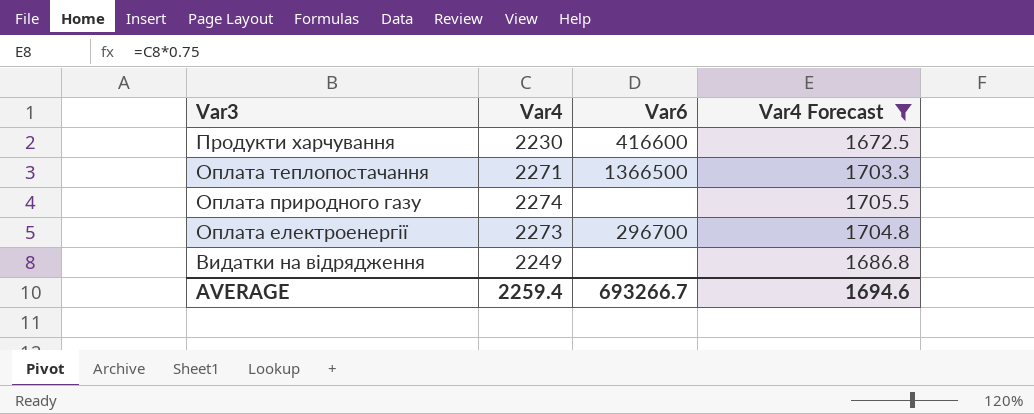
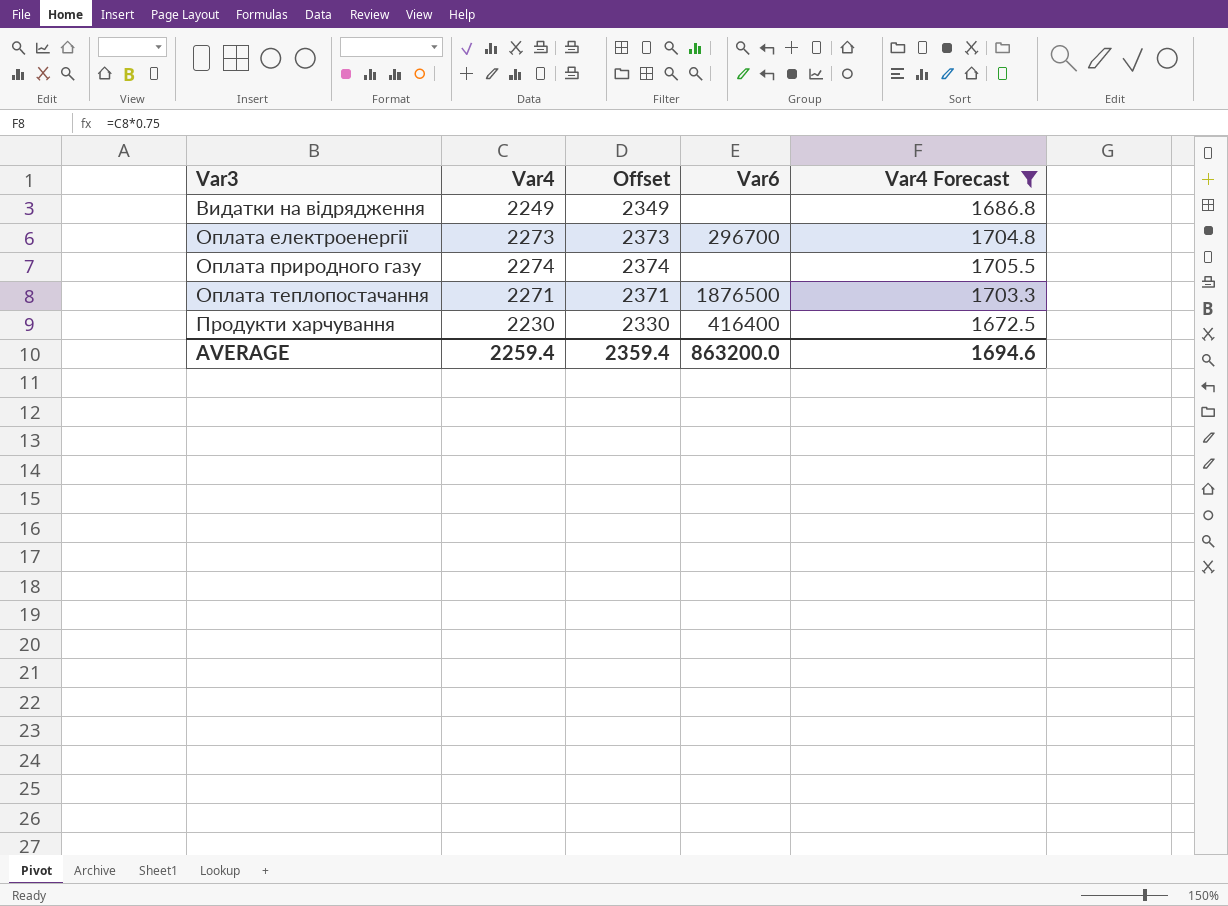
row order: Var3 descending -> Var3 ascending
column Offset | formula: none -> [Var4] + 100
Оплата теплопостачання | Var6: 1366500 -> 1876500
Продукти харчування | Var6: 416600 -> 416400
AVERAGE | Var6: 693266.7 -> 863200.0

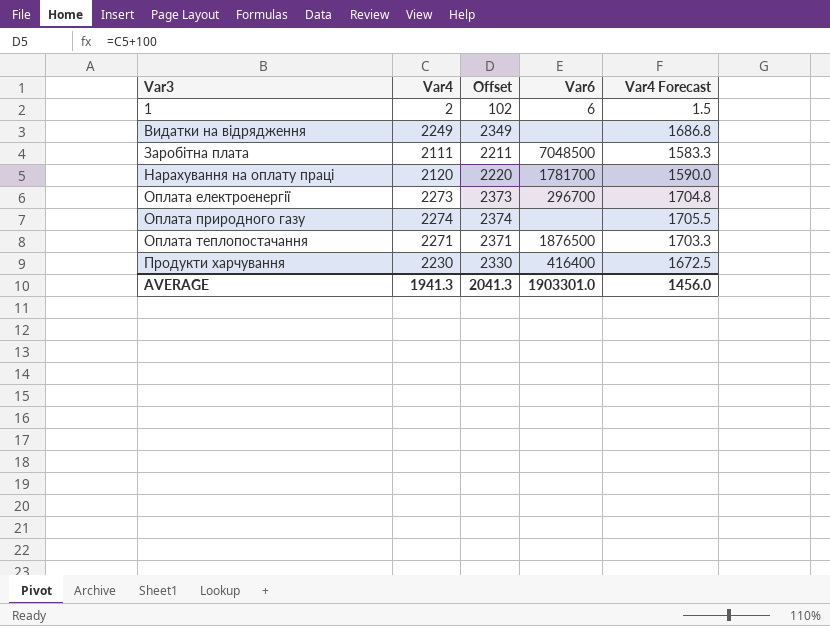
filter: Var4 Forecast >= 1672.5 -> none
AVERAGE | Var4: 2259.4 -> 1941.3
AVERAGE | Offset: 2359.4 -> 2041.3
AVERAGE | Var6: 863200.0 -> 1903301.0
AVERAGE | Var4 Forecast: 1694.6 -> 1456.0

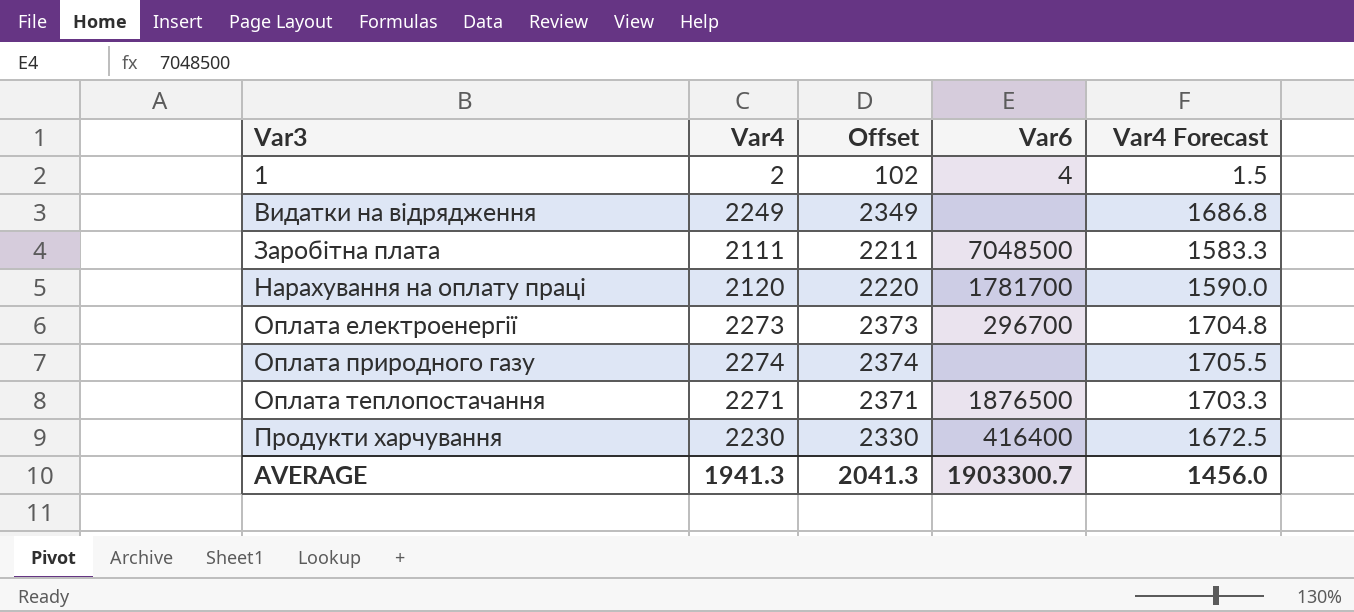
1 | Var6: 6 -> 4
AVERAGE | Var6: 1903301.0 -> 1903300.7

